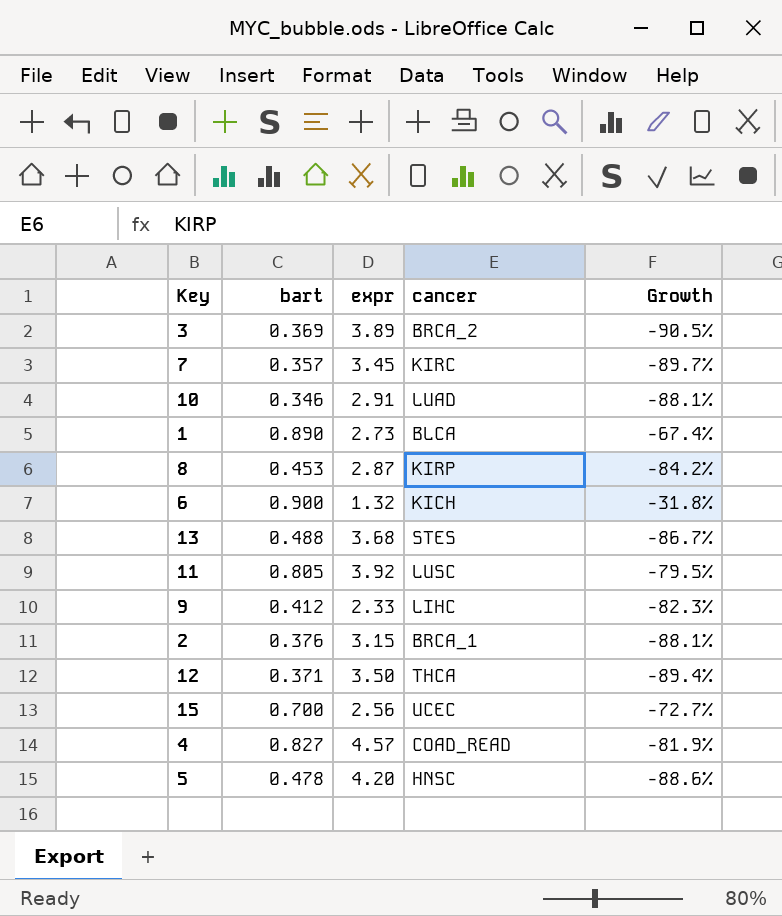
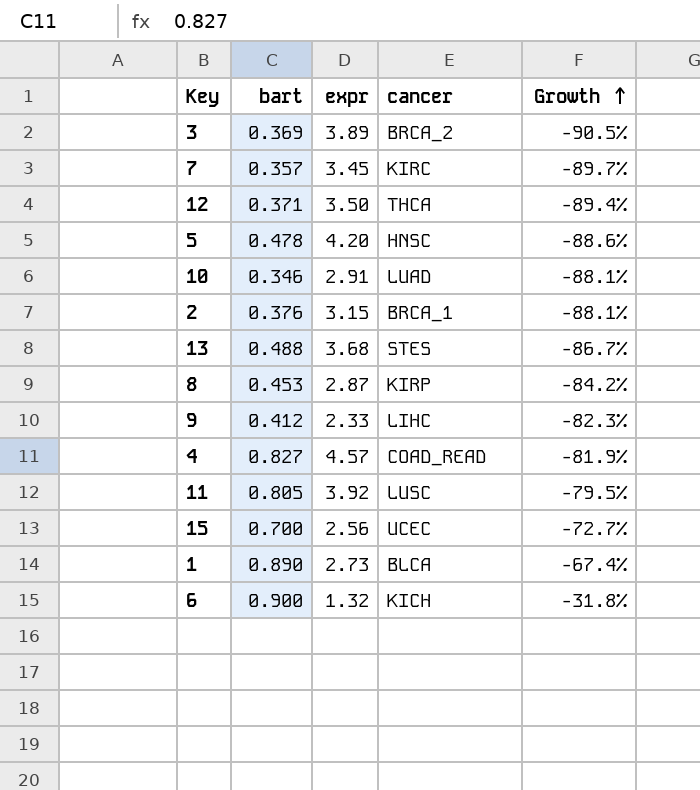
row order: none -> Growth ascending

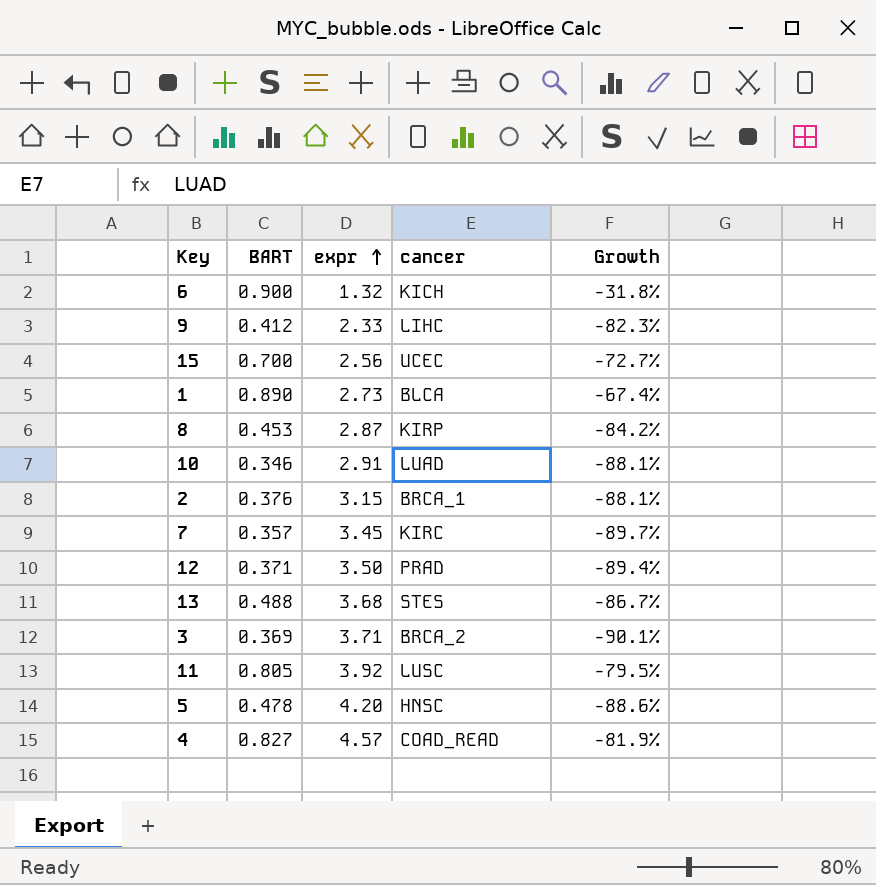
row order: Growth ascending -> expr ascending
column name: bart -> BART
12 | cancer: THCA -> PRAD
3 | expr: 3.89 -> 3.71
3 | Growth: -90.5% -> -90.1%

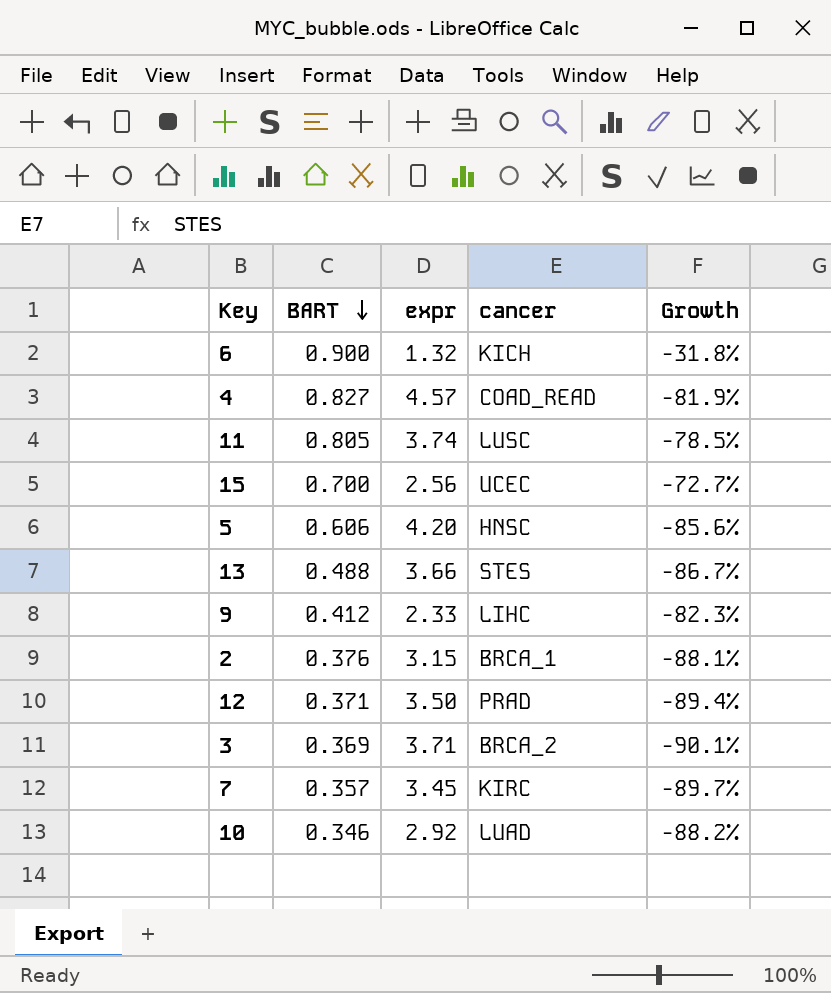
row order: expr ascending -> BART descending
row 1: 0.890 | 2.73 | BLCA | -67.4% -> none
row 8: 0.453 | 2.87 | KIRP | -84.2% -> none
11 | expr: 3.92 -> 3.74
11 | Growth: -79.5% -> -78.5%
5 | BART: 0.478 -> 0.606
5 | Growth: -88.6% -> -85.6%
13 | expr: 3.68 -> 3.66
10 | expr: 2.91 -> 2.92
10 | Growth: -88.1% -> -88.2%

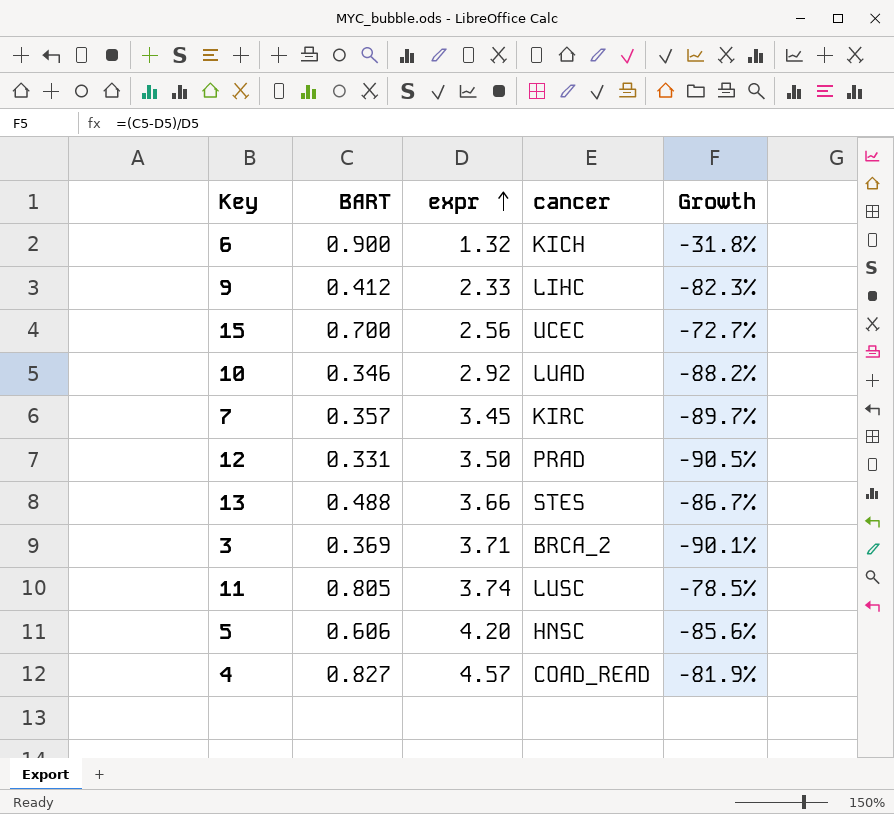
row order: BART descending -> expr ascending
row 2: 0.376 | 3.15 | BRCA_1 | -88.1% -> none
12 | BART: 0.371 -> 0.331
12 | Growth: -89.4% -> -90.5%

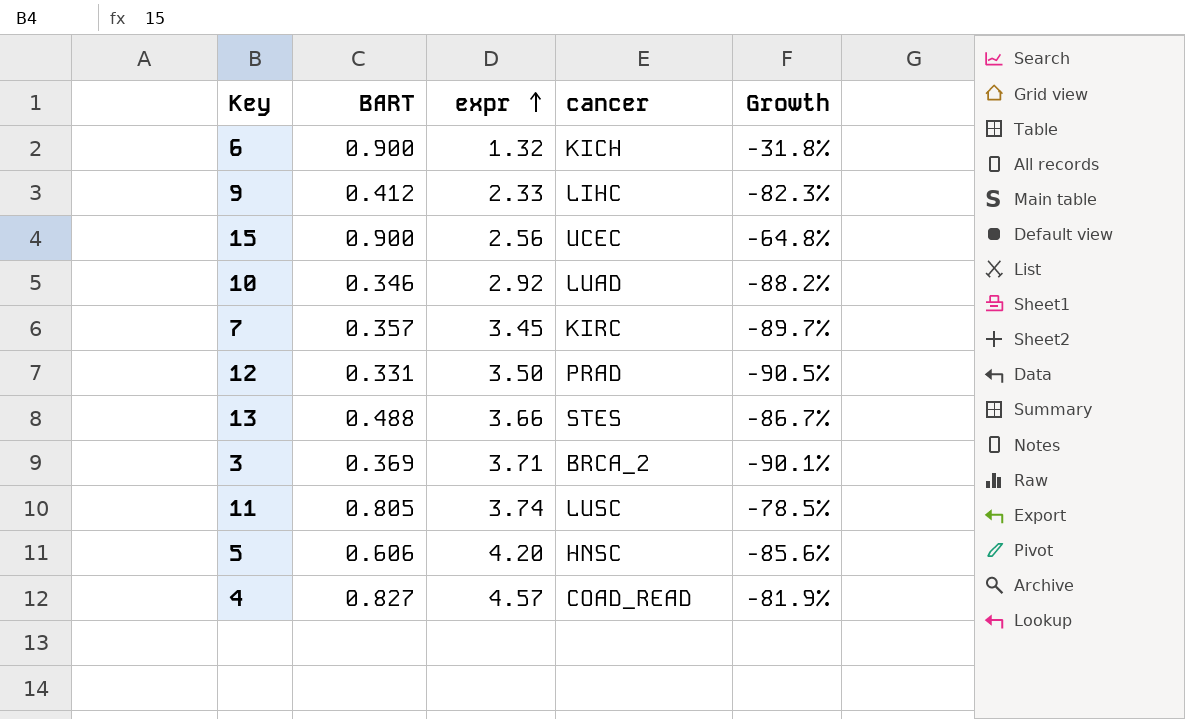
15 | BART: 0.700 -> 0.900
15 | Growth: -72.7% -> -64.8%

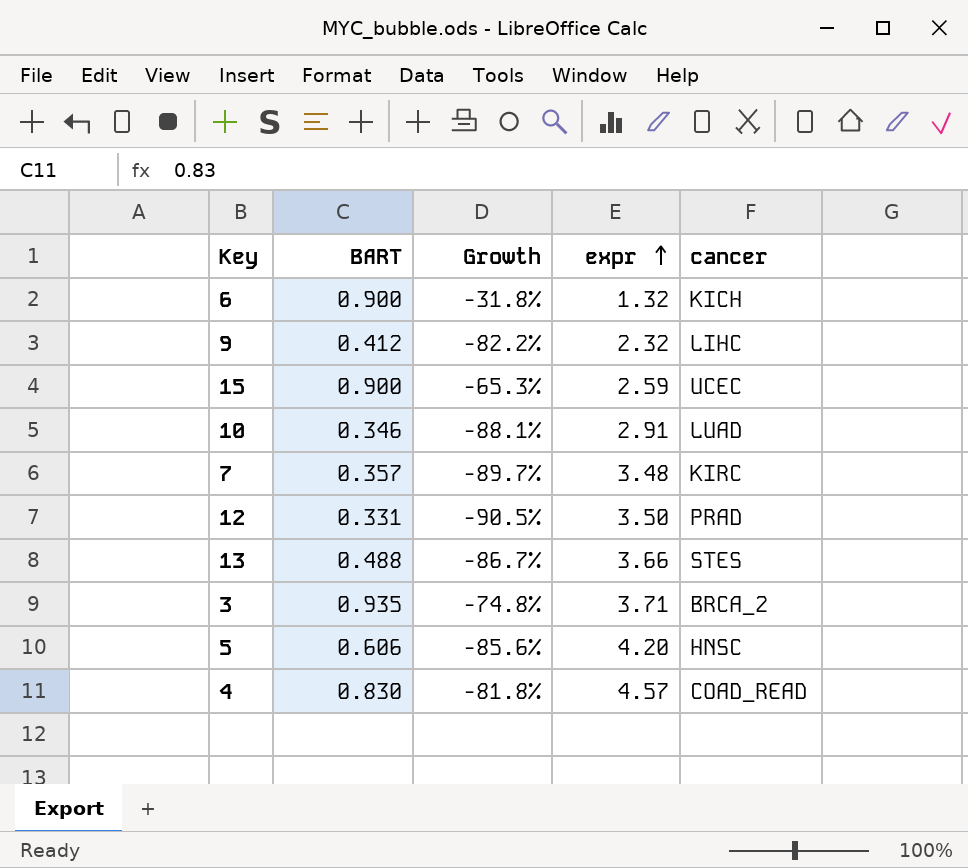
column Growth | position: 5 -> 3
row 11: 0.805 | 3.74 | LUSC | -78.5% -> none
9 | Growth: -82.3% -> -82.2%
9 | expr: 2.33 -> 2.32
15 | Growth: -64.8% -> -65.3%
15 | expr: 2.56 -> 2.59
10 | Growth: -88.2% -> -88.1%
10 | expr: 2.92 -> 2.91
7 | expr: 3.45 -> 3.48
3 | BART: 0.369 -> 0.935
3 | Growth: -90.1% -> -74.8%
4 | BART: 0.827 -> 0.830
4 | Growth: -81.9% -> -81.8%

